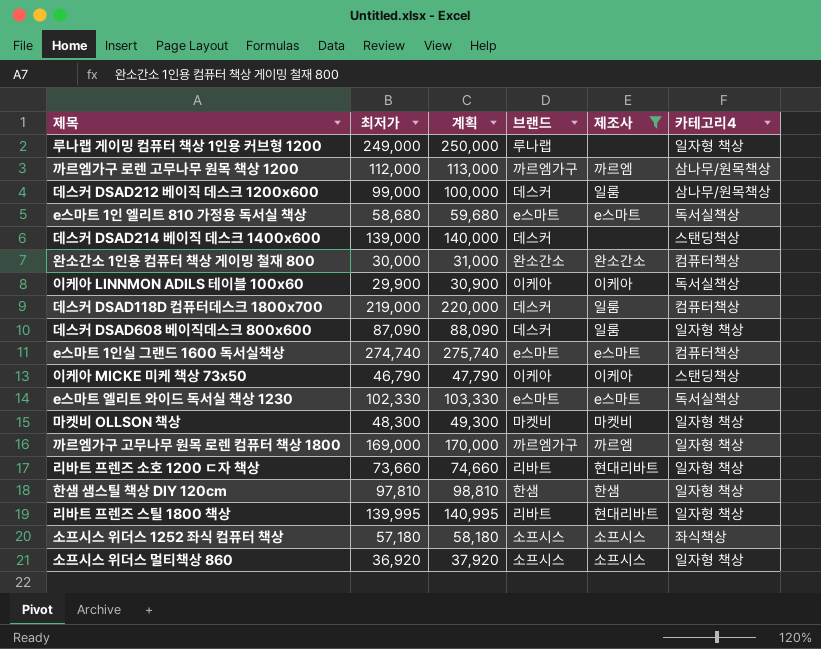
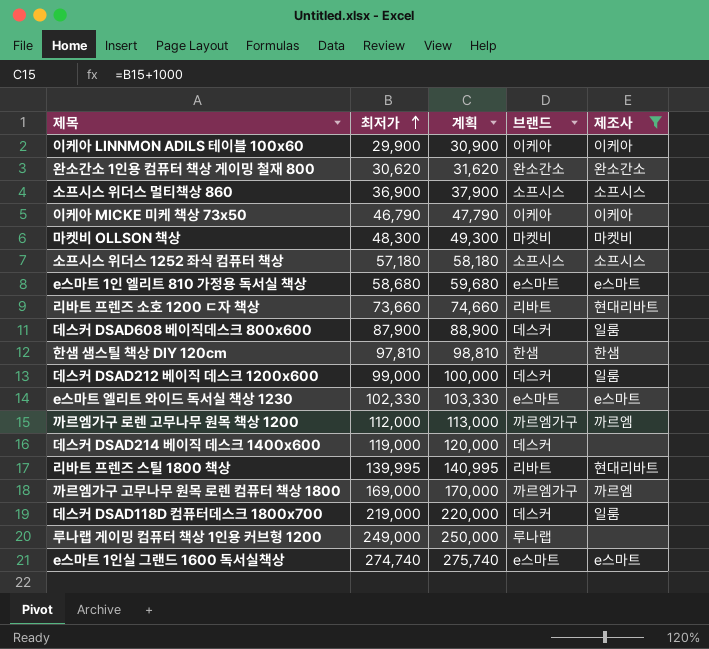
row order: none -> 최저가 ascending
column 카테고리4 | position: 6 -> none
완소간소 1인용 컴퓨터 책상 게이밍 철재 800 | 최저가: 30,000 -> 30,620
완소간소 1인용 컴퓨터 책상 게이밍 철재 800 | 계획: 31,000 -> 31,620
소프시스 위더스 멀티책상 860 | 최저가: 36,920 -> 36,900
소프시스 위더스 멀티책상 860 | 계획: 37,920 -> 37,900
데스커 DSAD608 베이직데스크 800x600 | 최저가: 87,090 -> 87,900
데스커 DSAD608 베이직데스크 800x600 | 계획: 88,090 -> 88,900
데스커 DSAD214 베이직 데스크 1400x600 | 최저가: 139,000 -> 119,000
데스커 DSAD214 베이직 데스크 1400x600 | 계획: 140,000 -> 120,000

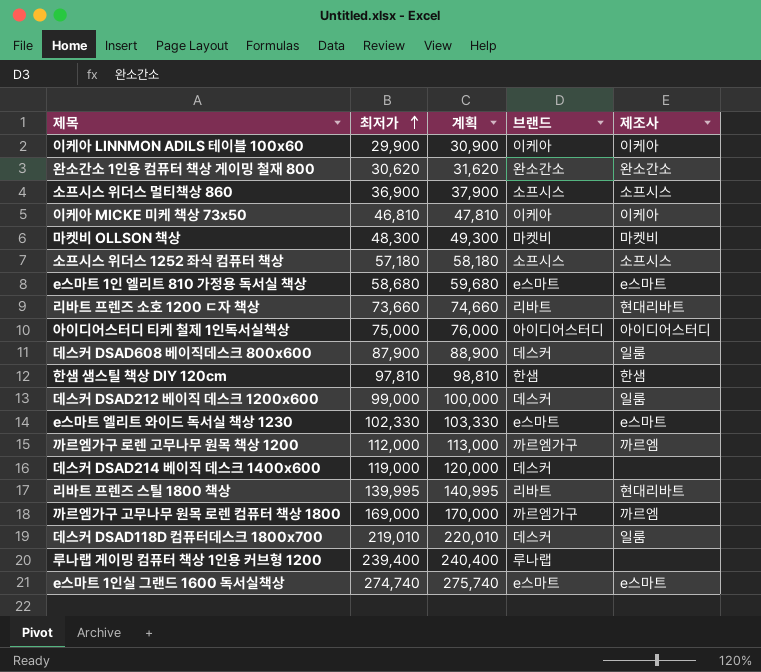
filter: 제조사 != 아이디어스터디 -> none
이케아 MICKE 미케 책상 73x50 | 최저가: 46,790 -> 46,810
이케아 MICKE 미케 책상 73x50 | 계획: 47,790 -> 47,810
데스커 DSAD118D 컴퓨터데스크 1800x700 | 최저가: 219,000 -> 219,010
데스커 DSAD118D 컴퓨터데스크 1800x700 | 계획: 220,000 -> 220,010
루나랩 게이밍 컴퓨터 책상 1인용 커브형 1200 | 최저가: 249,000 -> 239,400
루나랩 게이밍 컴퓨터 책상 1인용 커브형 1200 | 계획: 250,000 -> 240,400

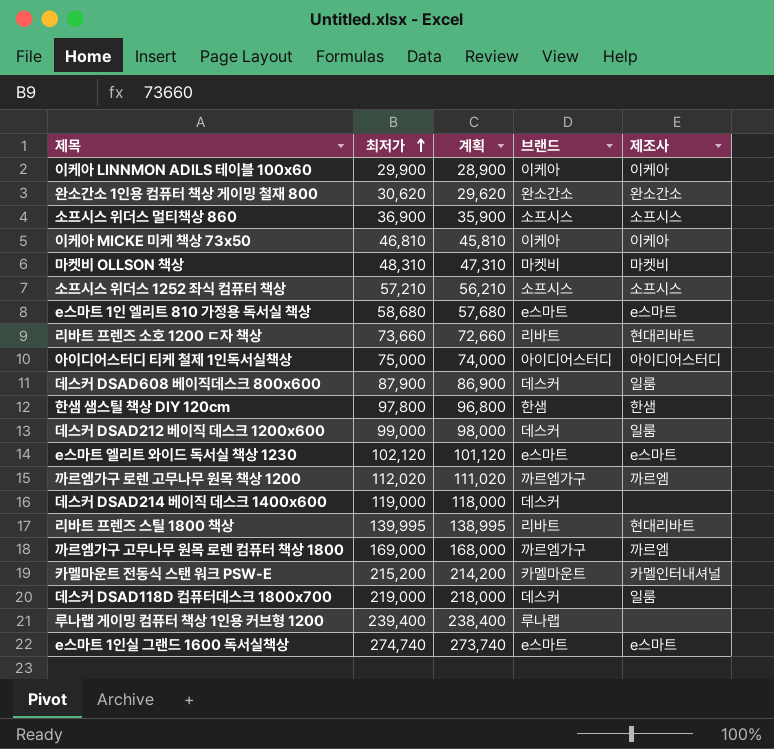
column 계획 | formula: [최저가] + 1000 -> [최저가] - 1000
마켓비 OLLSON 책상 | 최저가: 48,300 -> 48,310
소프시스 위더스 1252 좌식 컴퓨터 책상 | 최저가: 57,180 -> 57,210
한샘 샘스틸 책상 DIY 120cm | 최저가: 97,810 -> 97,800
e스마트 엘리트 와이드 독서실 책상 1230 | 최저가: 102,330 -> 102,120
까르엠가구 로렌 고무나무 원목 책상 1200 | 최저가: 112,000 -> 112,020
row 카멜마운트 전동식 스탠 워크 PSW-E: none -> 215,200 | 214,200 | 카멜마운트 | 카멜인터내셔널
데스커 DSAD118D 컴퓨터데스크 1800x700 | 최저가: 219,010 -> 219,000

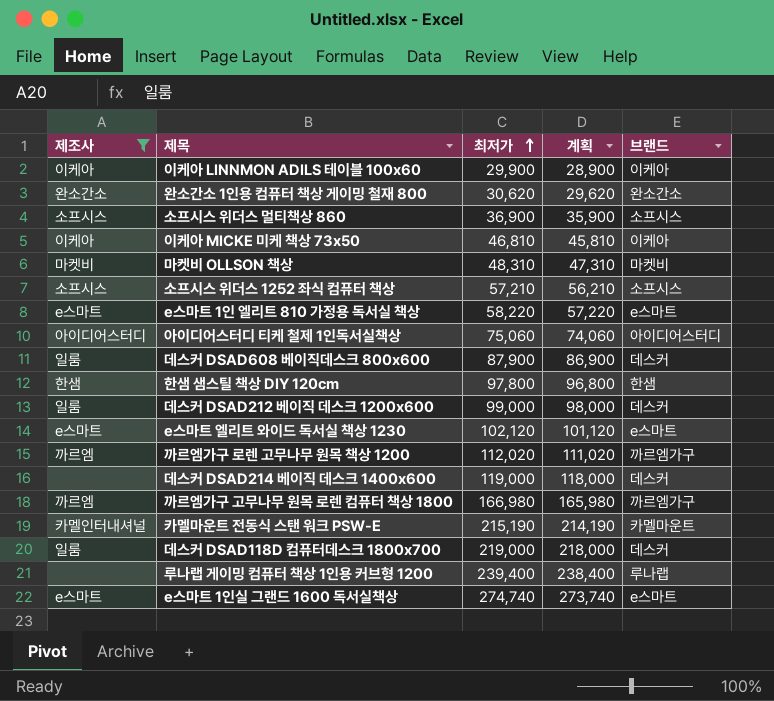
filter: none -> 제조사 != 현대리바트
column 제조사 | position: 5 -> 1
e스마트 1인 엘리트 810 가정용 독서실 책상 | 최저가: 58,680 -> 58,220
e스마트 1인 엘리트 810 가정용 독서실 책상 | 계획: 57,680 -> 57,220
아이디어스터디 티케 철제 1인독서실책상 | 최저가: 75,000 -> 75,060
아이디어스터디 티케 철제 1인독서실책상 | 계획: 74,000 -> 74,060
까르엠가구 고무나무 원목 로렌 컴퓨터 책상 1800 | 최저가: 169,000 -> 166,980
까르엠가구 고무나무 원목 로렌 컴퓨터 책상 1800 | 계획: 168,000 -> 165,980
카멜마운트 전동식 스탠 워크 PSW-E | 최저가: 215,200 -> 215,190
카멜마운트 전동식 스탠 워크 PSW-E | 계획: 214,200 -> 214,190

